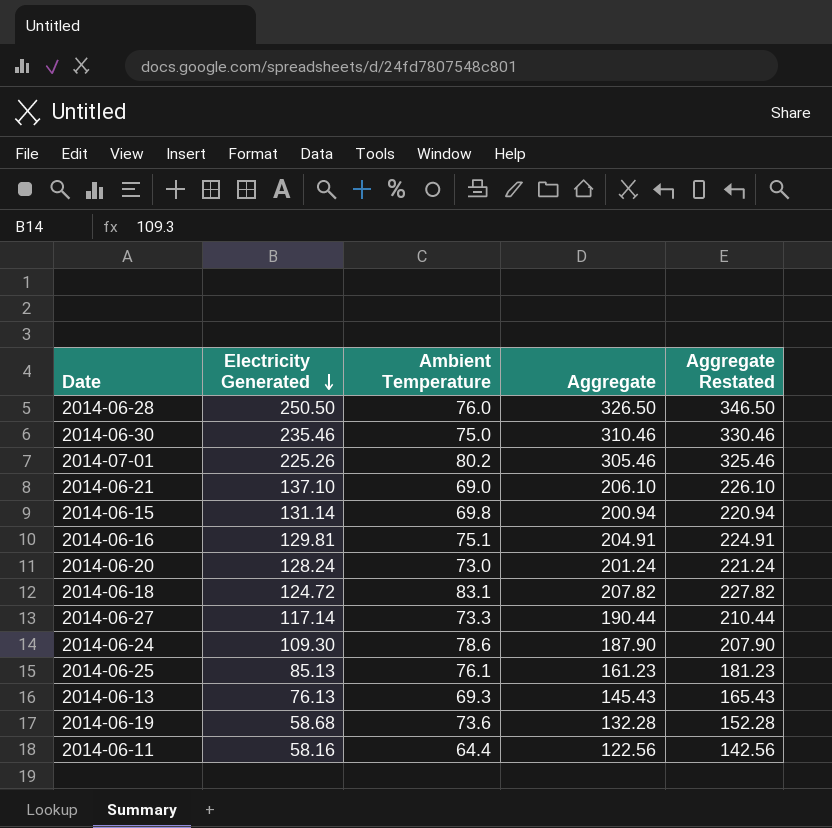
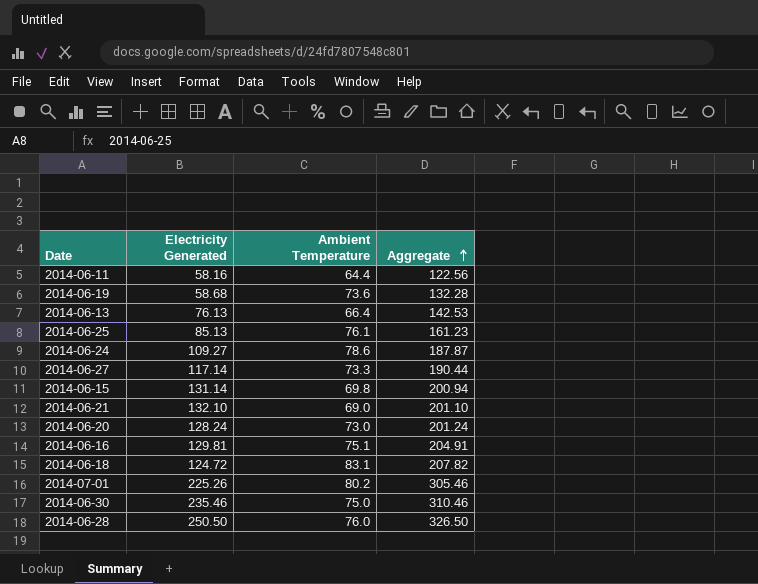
row order: Electricity Generated descending -> Aggregate ascending
column Aggregate Restated | formula: [Aggregate] + 20 -> none
2014-06-13 | Ambient Temperature: 69.3 -> 66.4
2014-06-13 | Aggregate: 145.43 -> 142.53
2014-06-24 | Electricity Generated: 109.30 -> 109.27
2014-06-24 | Aggregate: 187.90 -> 187.87
2014-06-21 | Electricity Generated: 137.10 -> 132.10
2014-06-21 | Aggregate: 206.10 -> 201.10

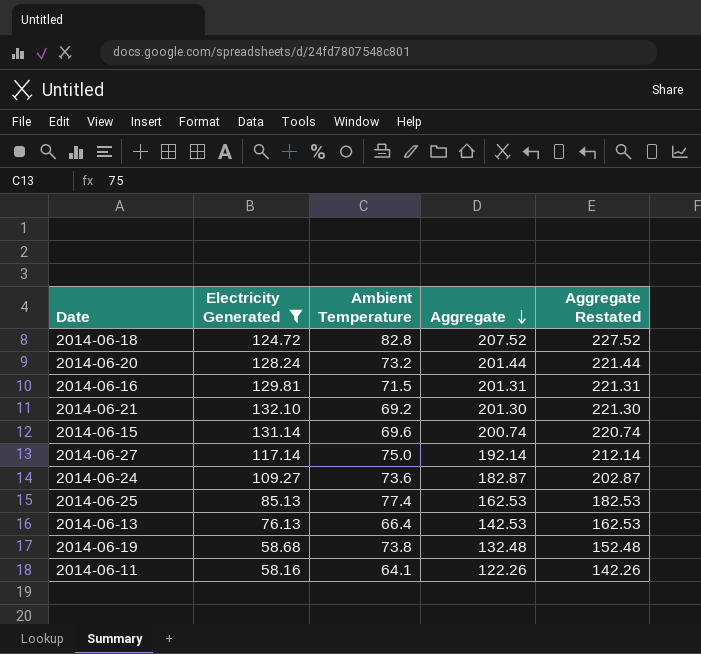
filter: none -> Electricity Generated <= 132.10
row order: Aggregate ascending -> Aggregate descending
column Aggregate Restated | formula: none -> [Aggregate] + 20
2014-06-18 | Ambient Temperature: 83.1 -> 82.8
2014-06-18 | Aggregate: 207.82 -> 207.52
2014-06-20 | Ambient Temperature: 73.0 -> 73.2
2014-06-20 | Aggregate: 201.24 -> 201.44
2014-06-16 | Ambient Temperature: 75.1 -> 71.5
2014-06-16 | Aggregate: 204.91 -> 201.31
2014-06-21 | Ambient Temperature: 69.0 -> 69.2
2014-06-21 | Aggregate: 201.10 -> 201.30
2014-06-15 | Ambient Temperature: 69.8 -> 69.6
2014-06-15 | Aggregate: 200.94 -> 200.74
2014-06-27 | Ambient Temperature: 73.3 -> 75.0
2014-06-27 | Aggregate: 190.44 -> 192.14
2014-06-24 | Ambient Temperature: 78.6 -> 73.6
2014-06-24 | Aggregate: 187.87 -> 182.87
2014-06-25 | Ambient Temperature: 76.1 -> 77.4
2014-06-25 | Aggregate: 161.23 -> 162.53
2014-06-19 | Ambient Temperature: 73.6 -> 73.8
2014-06-19 | Aggregate: 132.28 -> 132.48
2014-06-11 | Ambient Temperature: 64.4 -> 64.1
2014-06-11 | Aggregate: 122.56 -> 122.26

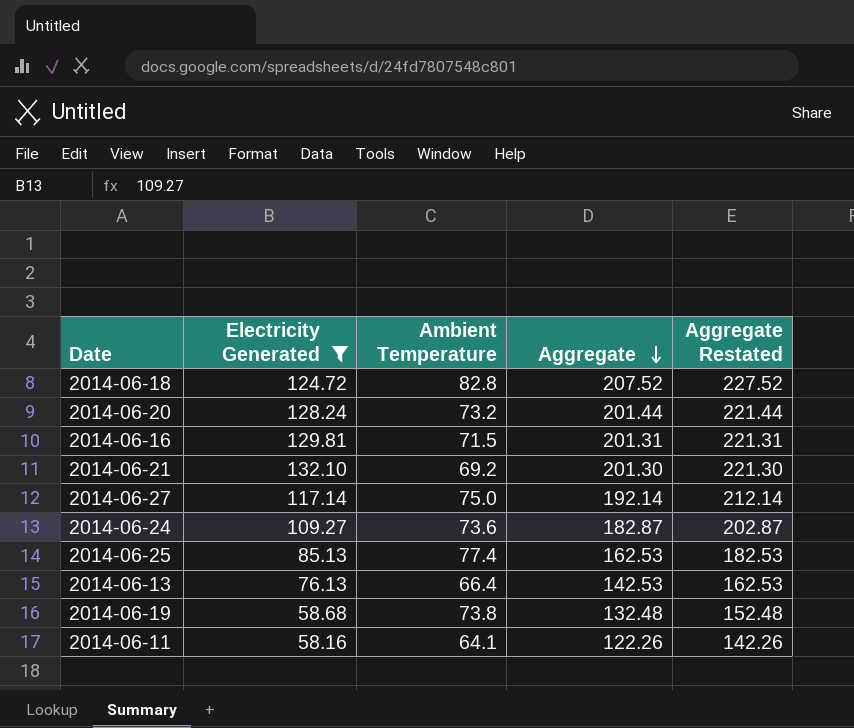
row 2014-06-15: 131.14 | 69.6 | 200.74 | 220.74 -> none

